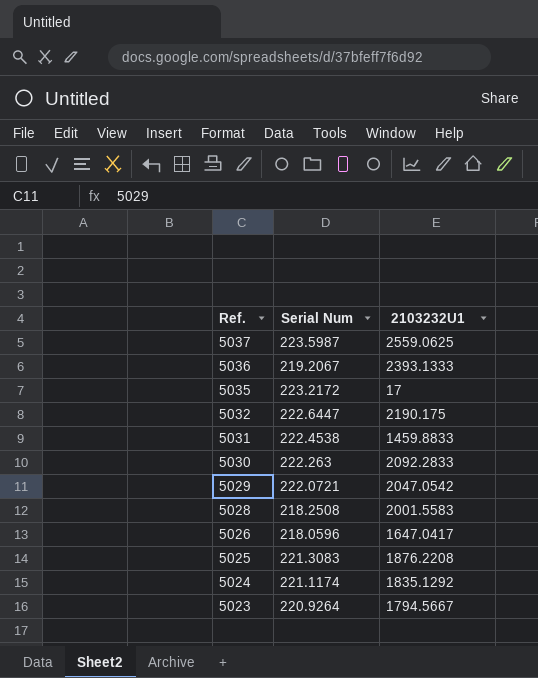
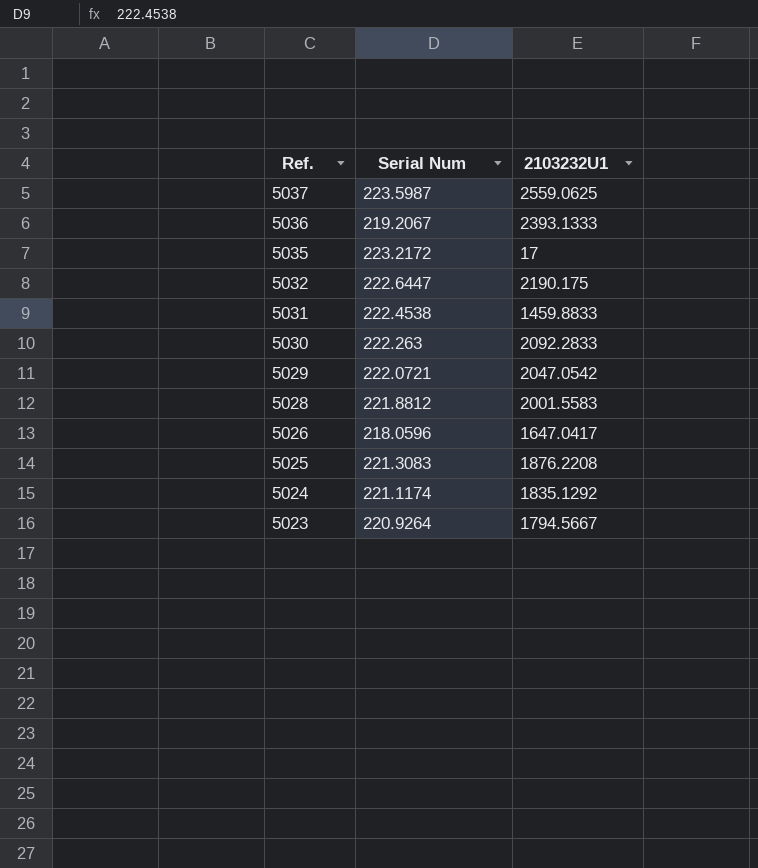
5028 | Serial Num: 218.2508 -> 221.8812

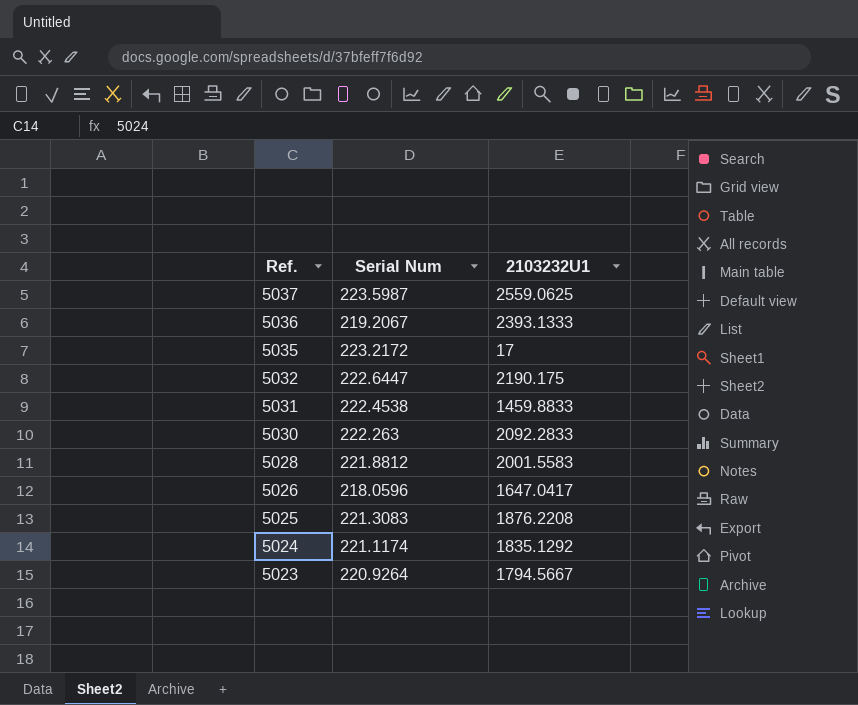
row 5029: 222.0721 | 2047.0542 -> none

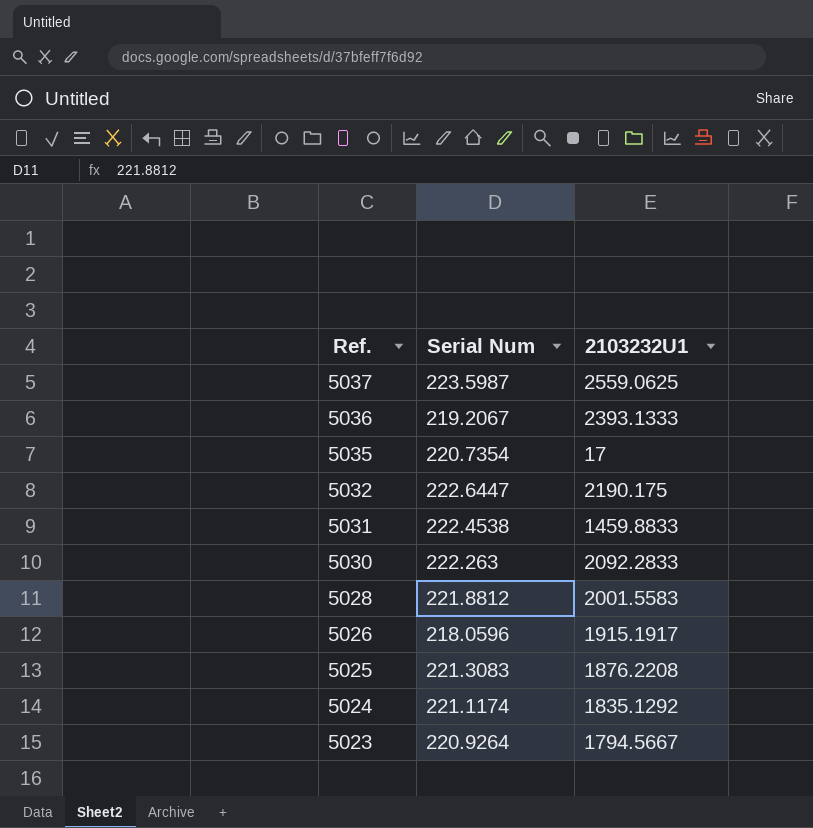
5035 | Serial Num: 223.2172 -> 220.7354
5026 | 2103232U1: 1647.0417 -> 1915.1917

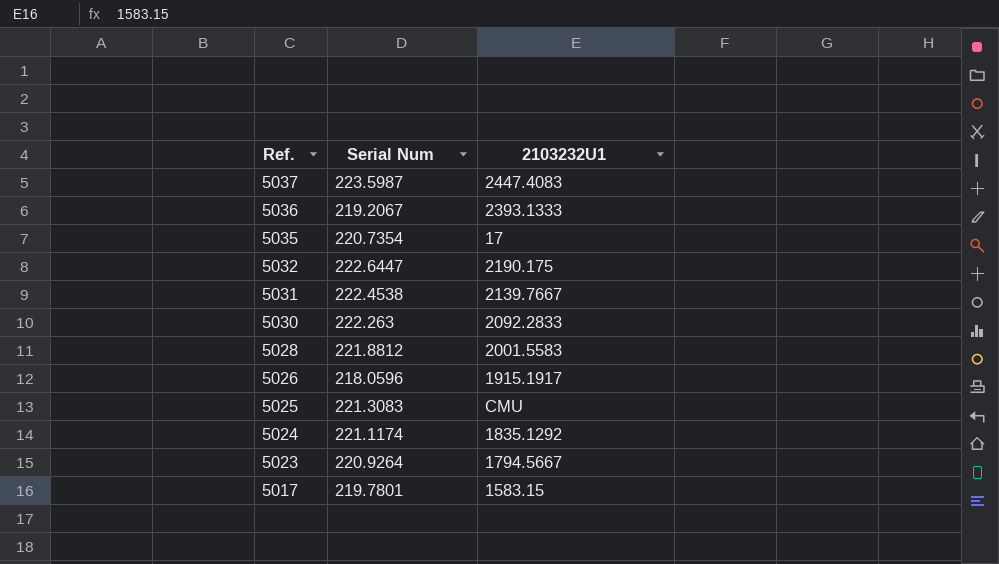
5037 | 2103232U1: 2559.0625 -> 2447.4083
5031 | 2103232U1: 1459.8833 -> 2139.7667
5025 | 2103232U1: 1876.2208 -> CMU
row 5017: none -> 219.7801 | 1583.15

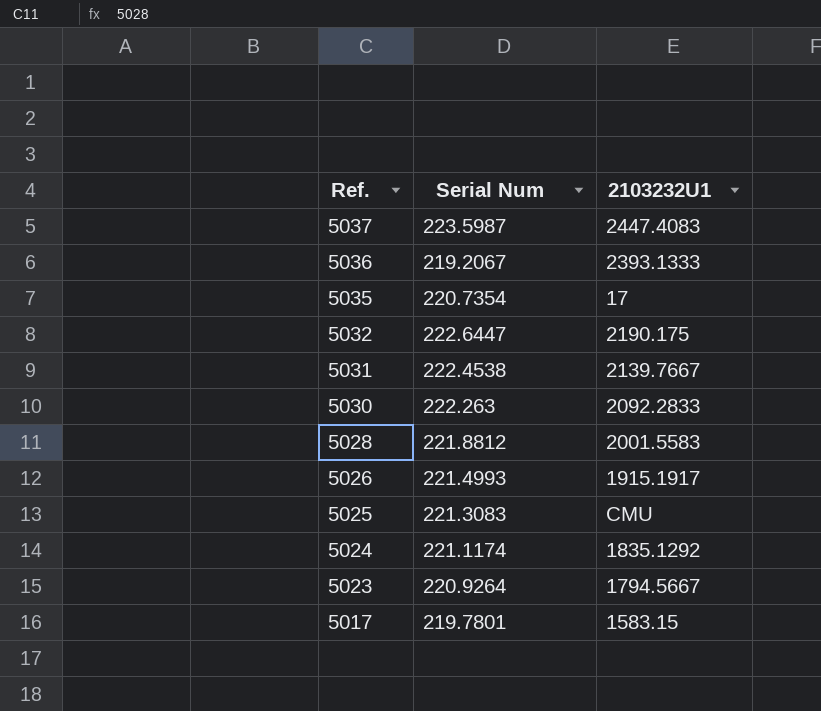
5026 | Serial Num: 218.0596 -> 221.4993

